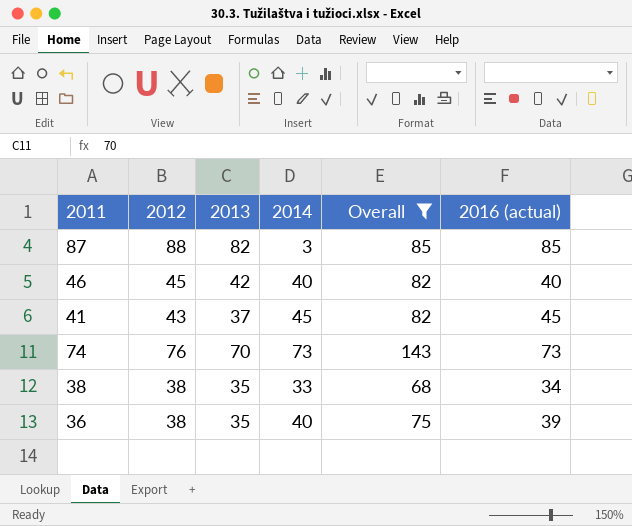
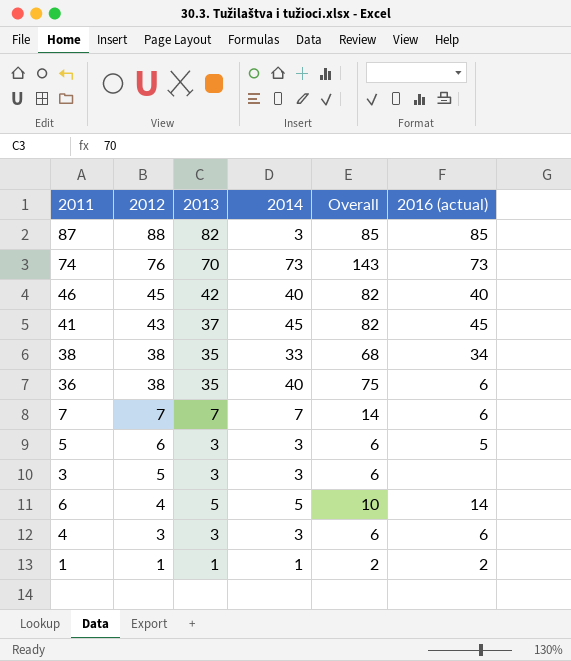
filter: Overall >= 68 -> none
row order: none -> 2012 descending
36 | 2016 (actual): 39 -> 6

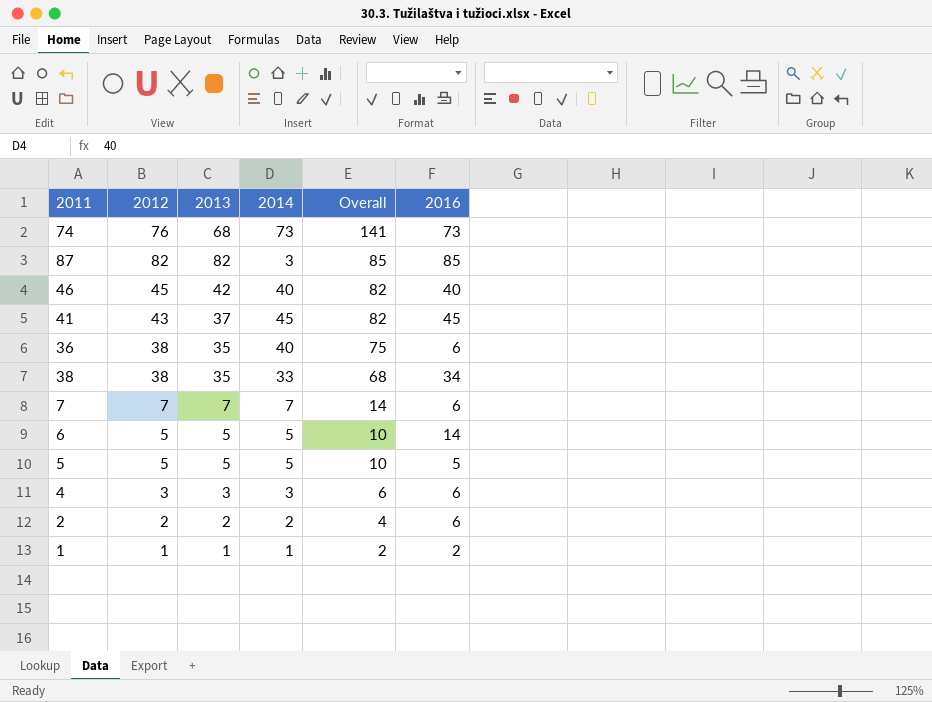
row order: 2012 descending -> Overall descending
column name: 2016 (actual) -> 2016
row 3: 5 | 3 | 3 | 6 | none -> none
74 | 2013: 70 -> 68
74 | Overall: 143 -> 141
87 | 2012: 88 -> 82
6 | 2012: 4 -> 5
5 | 2012: 6 -> 5
5 | 2013: 3 -> 5
5 | 2014: 3 -> 5
5 | Overall: 6 -> 10
row 2: none -> 2 | 2 | 2 | 4 | 6

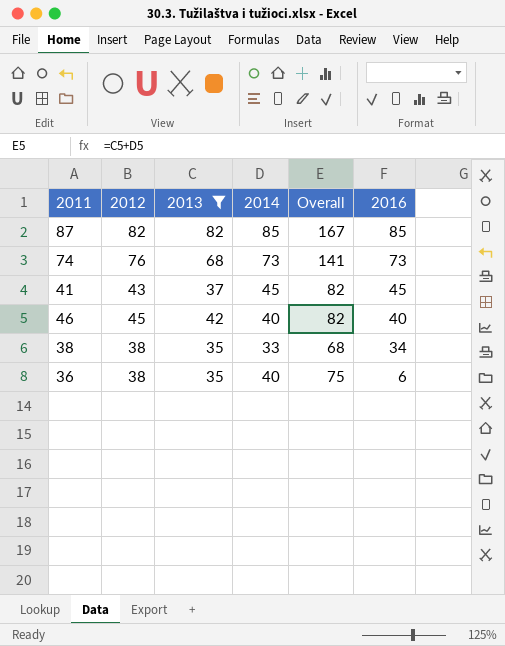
filter: none -> 2013 >= 35
row order: Overall descending -> 2016 descending
87 | 2014: 3 -> 85
87 | Overall: 85 -> 167

